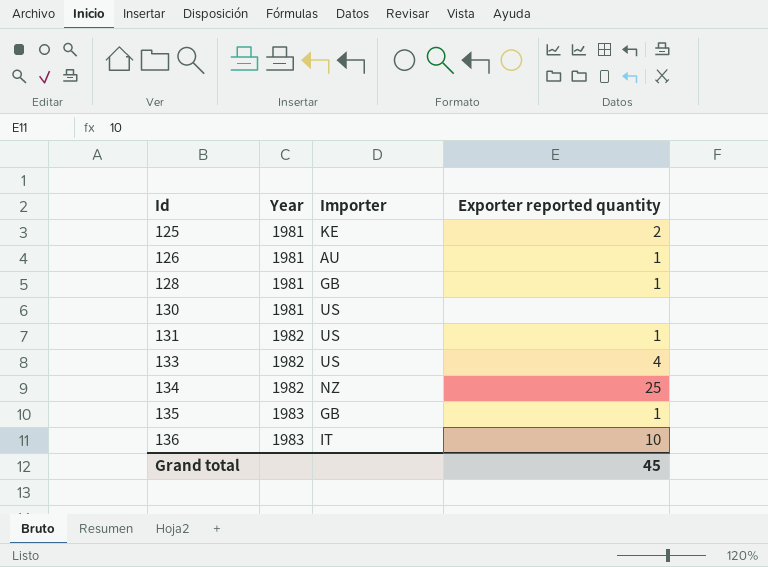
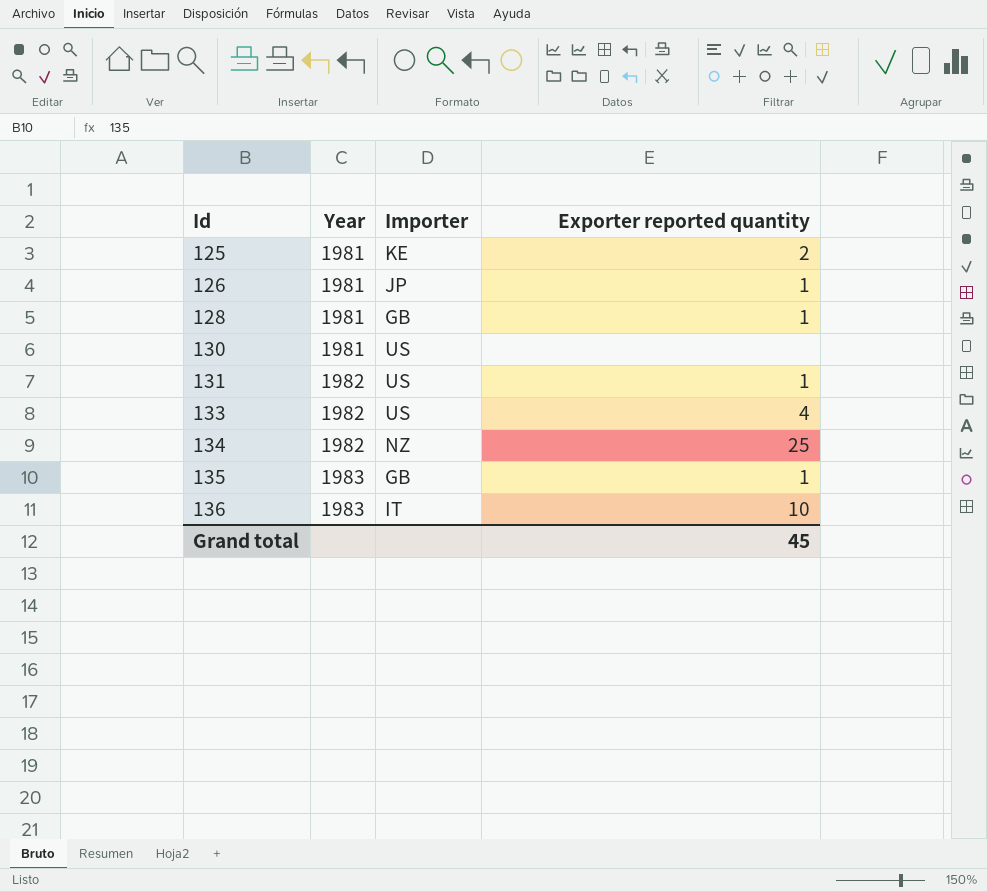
126 | Importer: AU -> JP

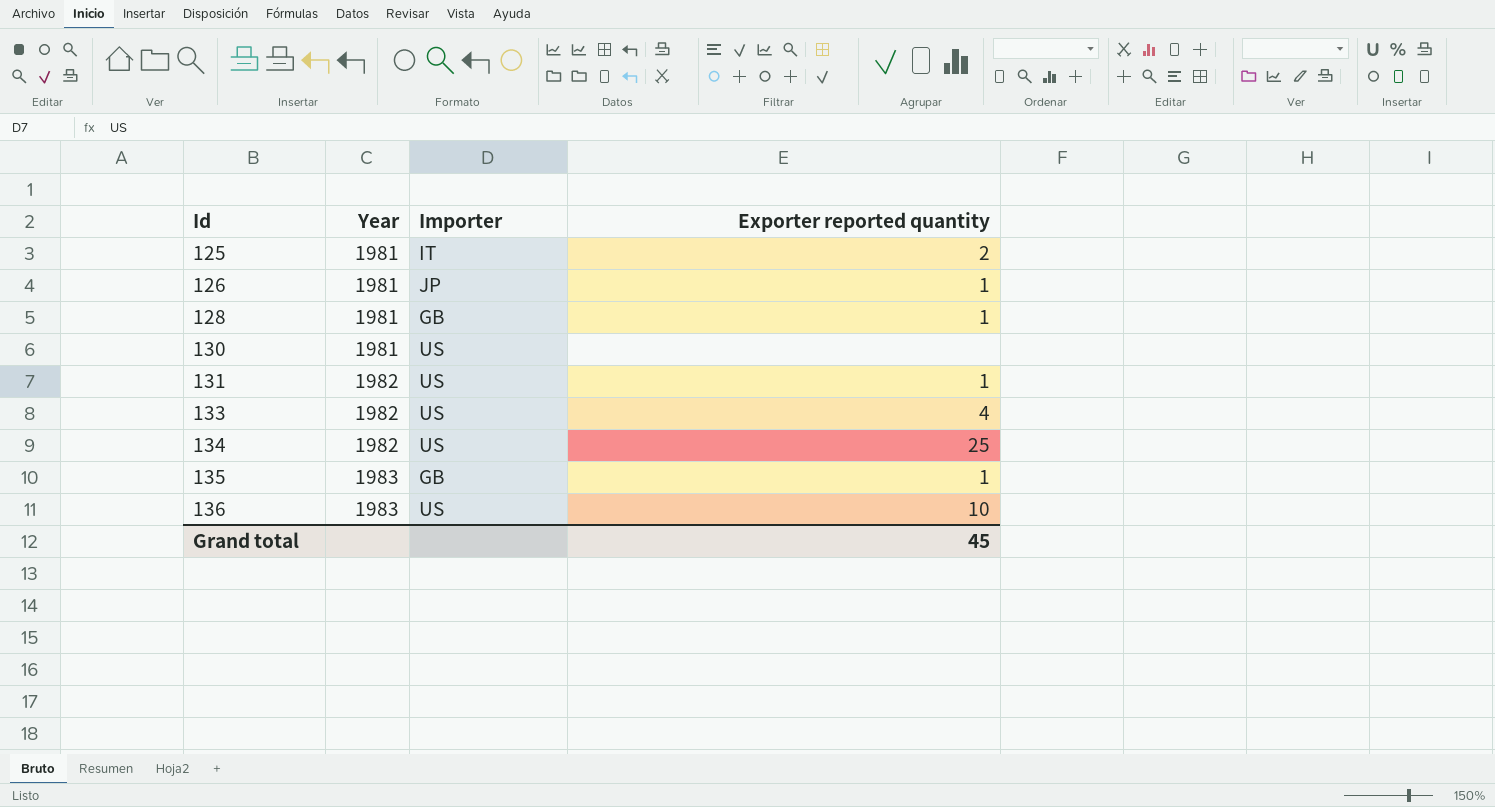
125 | Importer: KE -> IT
134 | Importer: NZ -> US
136 | Importer: IT -> US

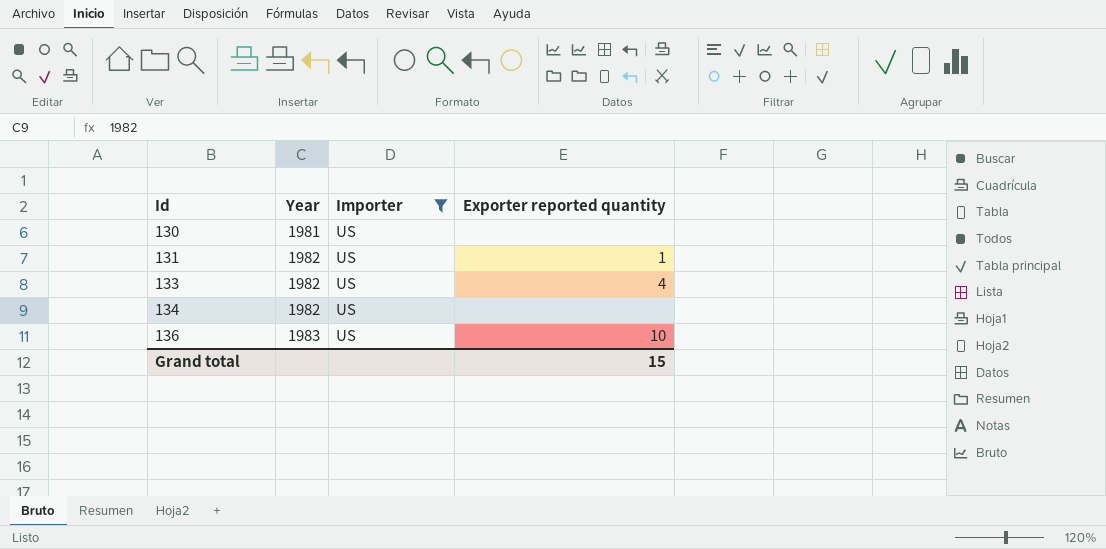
filter: none -> Importer = US
134 | Exporter reported quantity: 25 -> none
Grand total | Exporter reported quantity: 45 -> 15

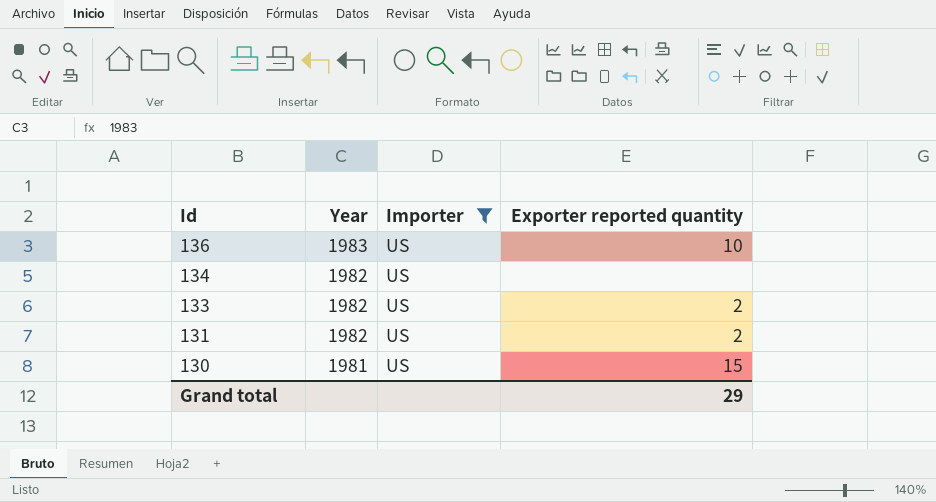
row order: Id ascending -> Id descending
133 | Exporter reported quantity: 4 -> 2
131 | Exporter reported quantity: 1 -> 2
130 | Exporter reported quantity: none -> 15
Grand total | Exporter reported quantity: 15 -> 29

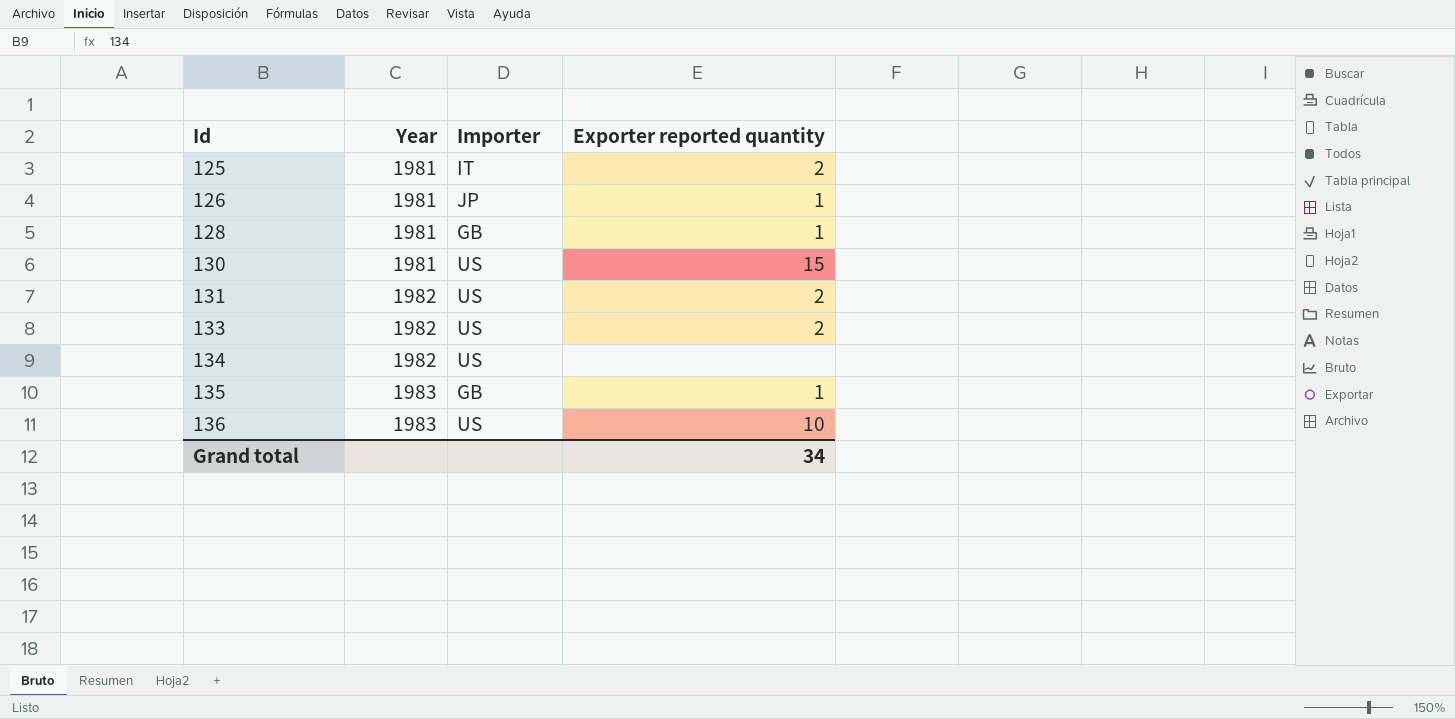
filter: Importer = US -> none
row order: Id descending -> Id ascending
Grand total | Exporter reported quantity: 29 -> 34

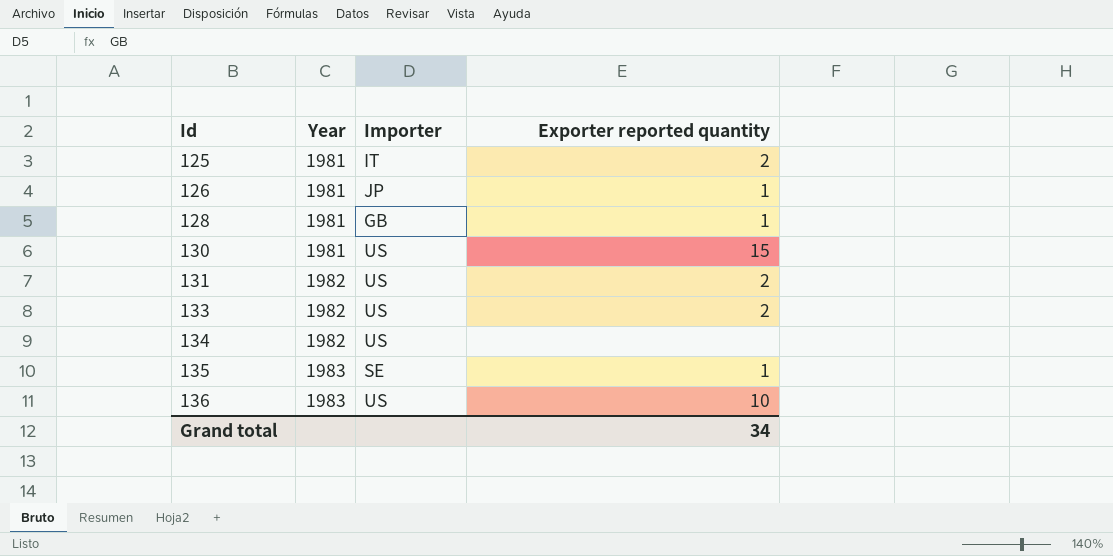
135 | Importer: GB -> SE

